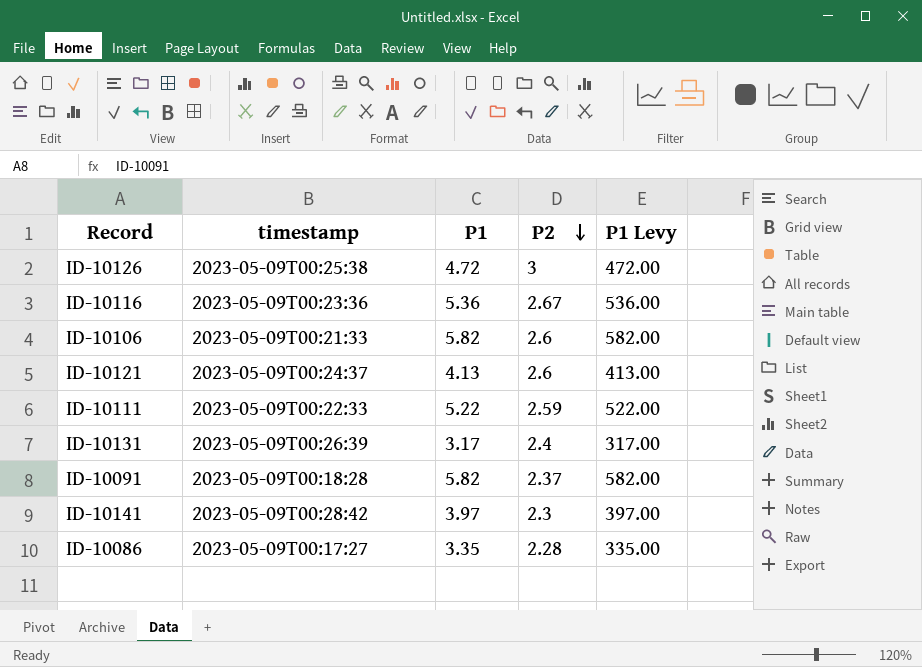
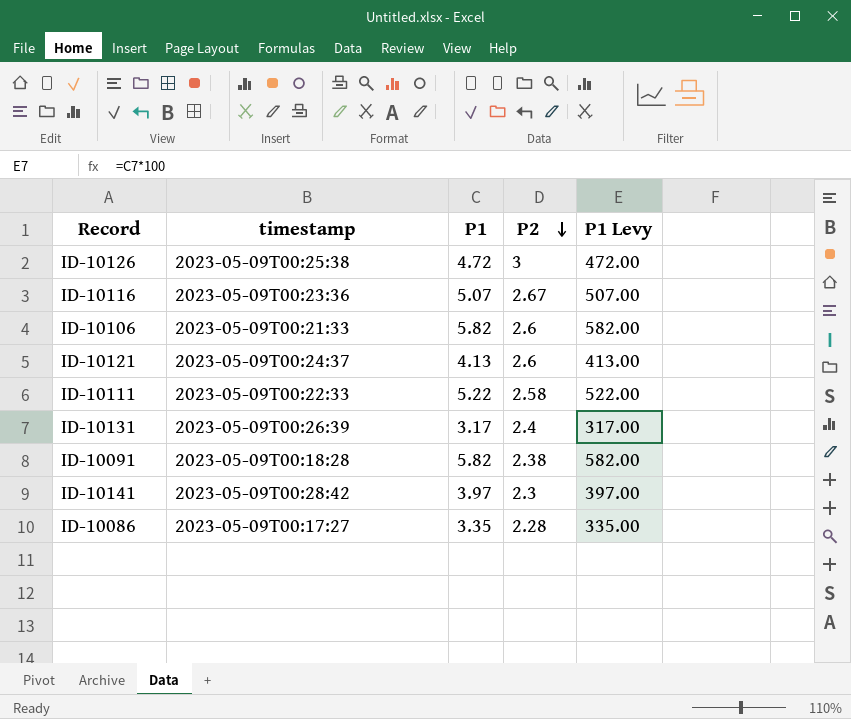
ID-10116 | P1: 5.36 -> 5.07
ID-10116 | P1 Levy: 536.00 -> 507.00
ID-10111 | P2: 2.59 -> 2.58
ID-10091 | P2: 2.37 -> 2.38

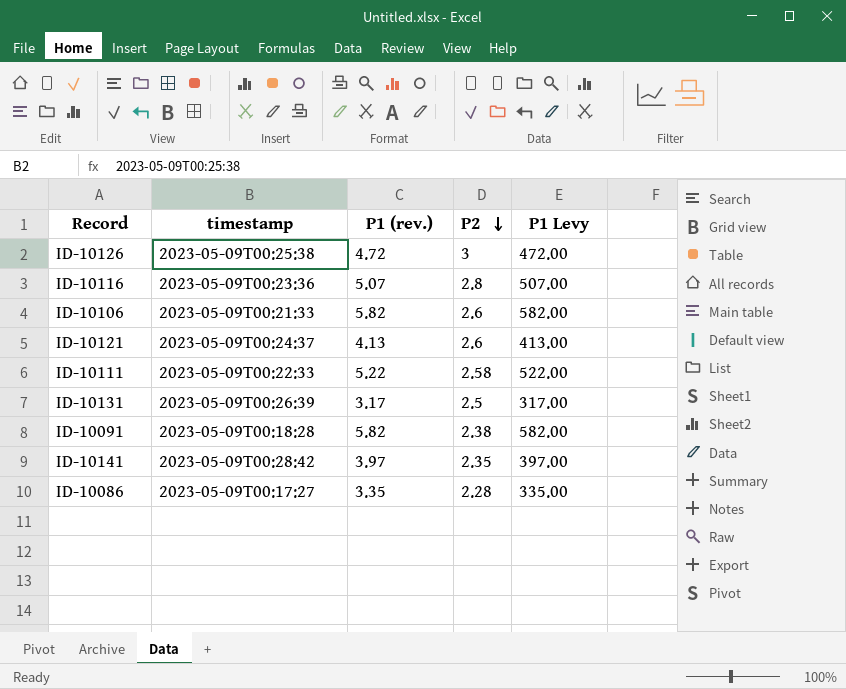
column name: P1 -> P1 (rev.)
ID-10116 | P2: 2.67 -> 2.8
ID-10131 | P2: 2.4 -> 2.5
ID-10141 | P2: 2.3 -> 2.35

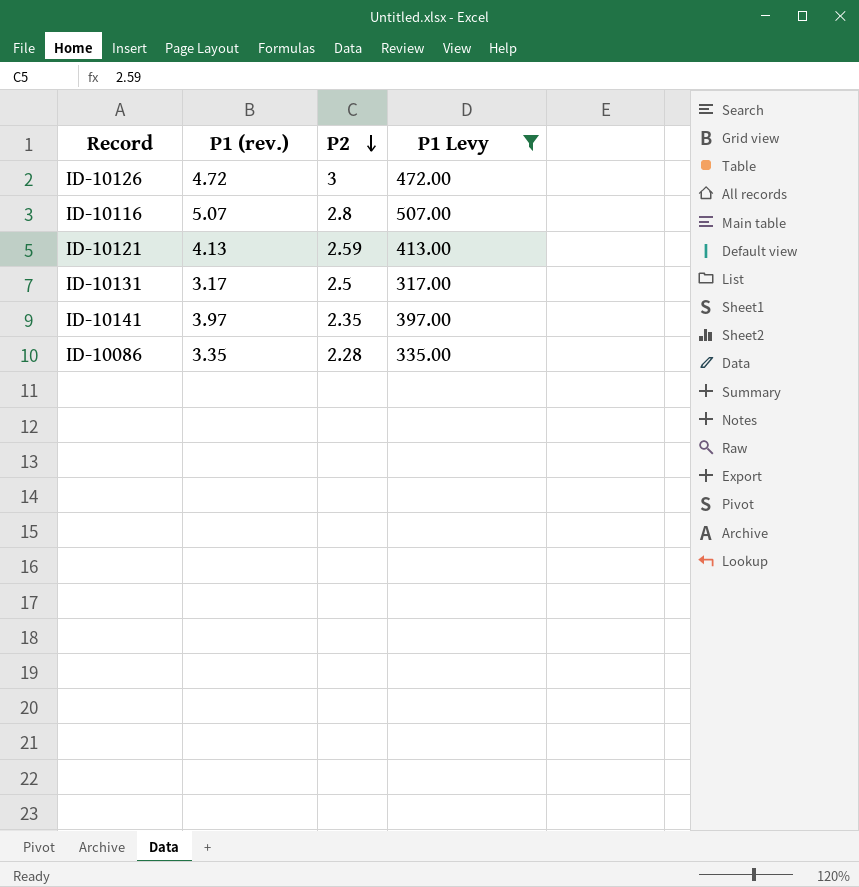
filter: none -> P1 Levy <= 507.00
column timestamp | position: 2 -> none
ID-10121 | P2: 2.6 -> 2.59

